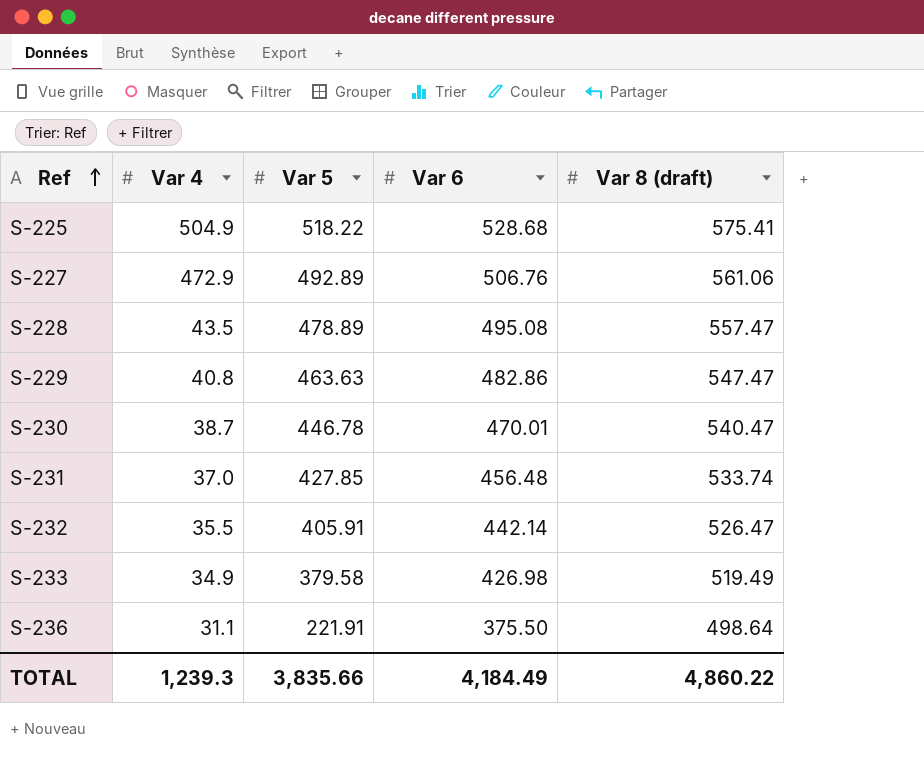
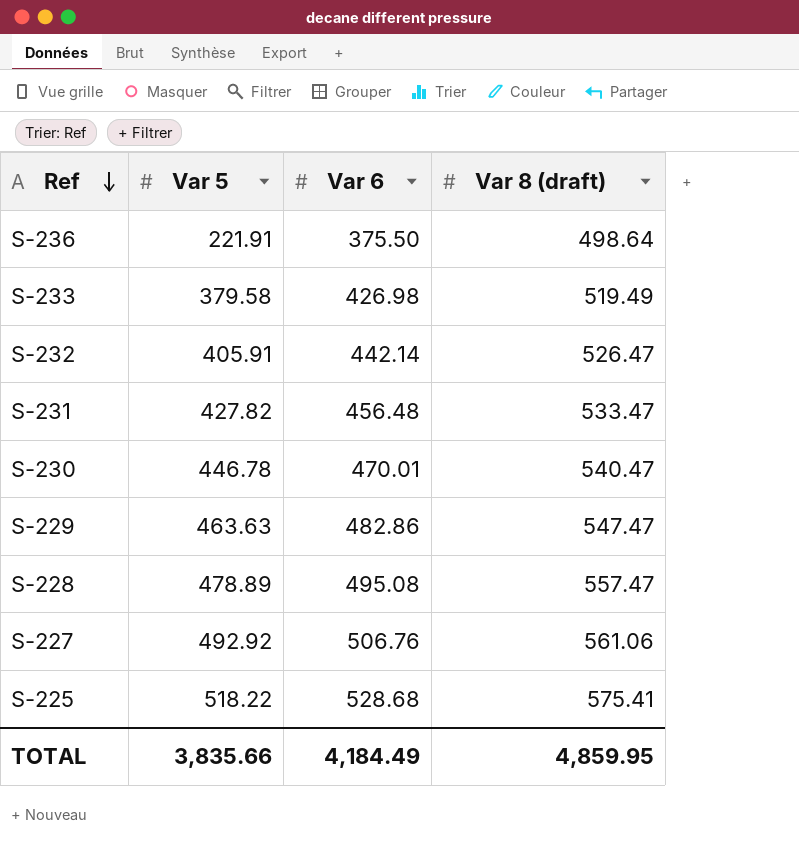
row order: Ref ascending -> Ref descending
column Var 4 | position: 2 -> none
S-231 | Var 5: 427.85 -> 427.82
S-231 | Var 8 (draft): 533.74 -> 533.47
S-227 | Var 5: 492.89 -> 492.92
TOTAL | Var 8 (draft): 4,860.22 -> 4,859.95

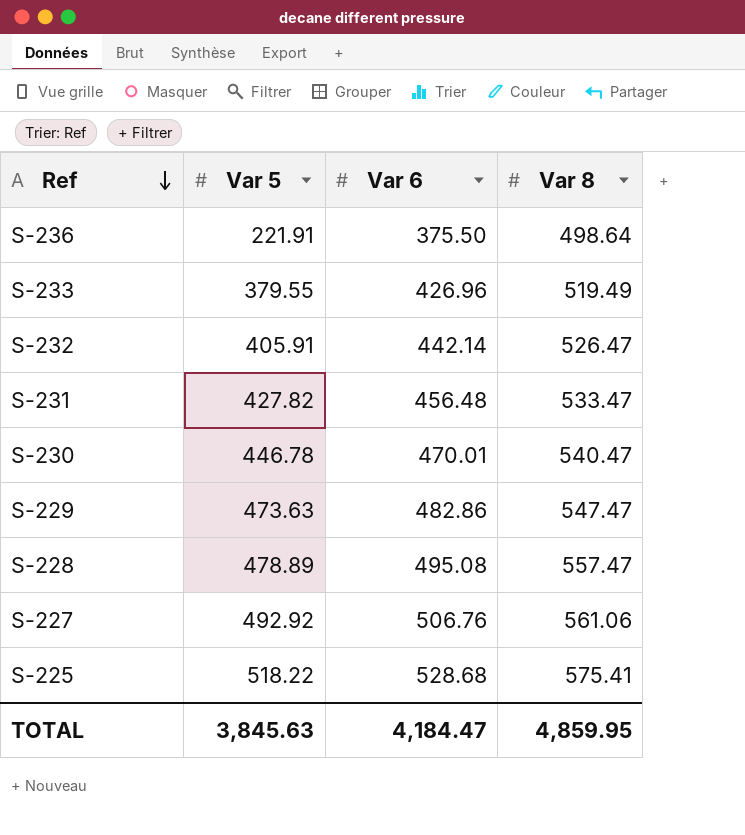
column name: Var 8 (draft) -> Var 8
S-233 | Var 5: 379.58 -> 379.55
S-233 | Var 6: 426.98 -> 426.96
S-229 | Var 5: 463.63 -> 473.63
TOTAL | Var 5: 3,835.66 -> 3,845.63
TOTAL | Var 6: 4,184.49 -> 4,184.47

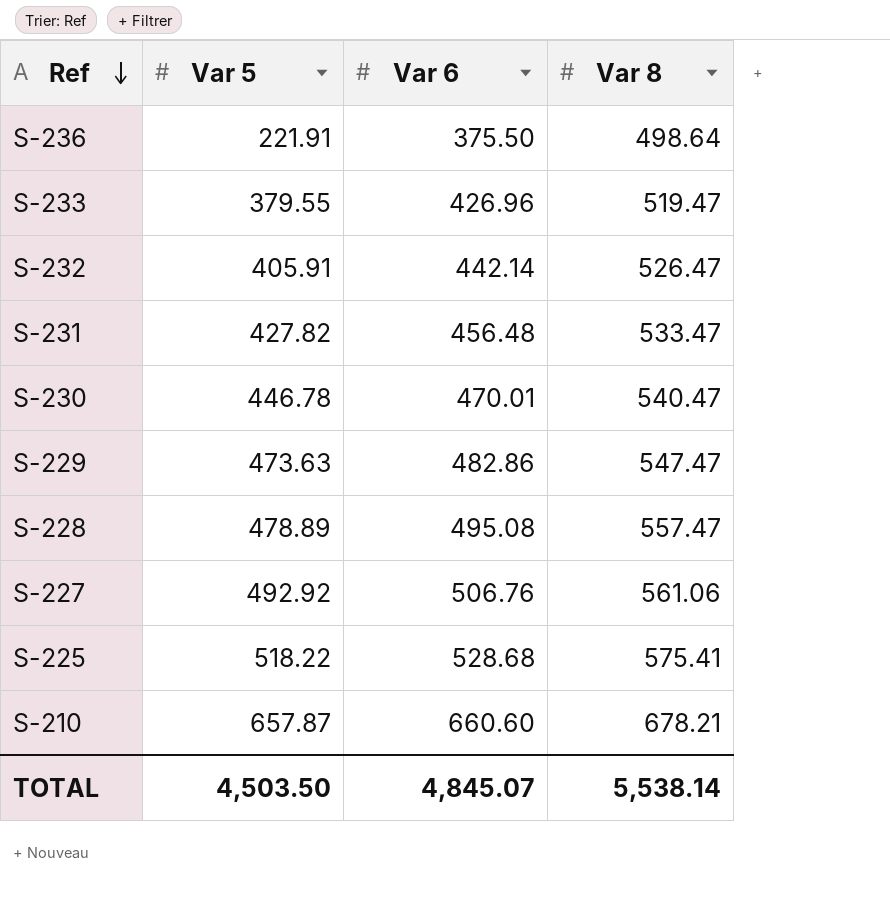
S-233 | Var 8: 519.49 -> 519.47
row S-210: none -> 657.87 | 660.60 | 678.21
TOTAL | Var 5: 3,845.63 -> 4,503.50
TOTAL | Var 6: 4,184.47 -> 4,845.07
TOTAL | Var 8: 4,859.95 -> 5,538.14

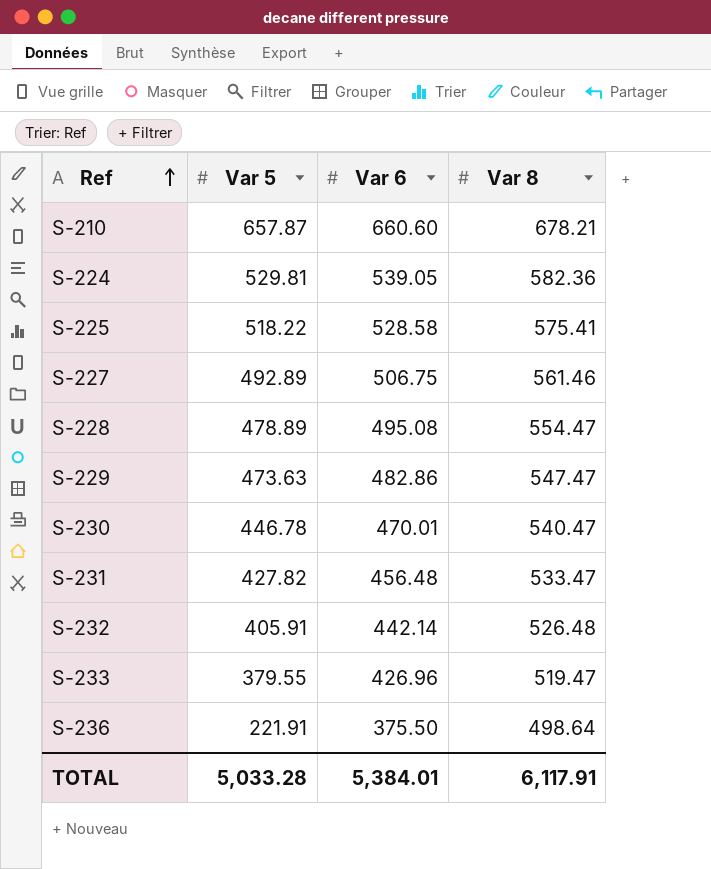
row order: Ref descending -> Ref ascending
row S-224: none -> 529.81 | 539.05 | 582.36
S-225 | Var 6: 528.68 -> 528.58
S-227 | Var 5: 492.92 -> 492.89
S-227 | Var 6: 506.76 -> 506.75
S-227 | Var 8: 561.06 -> 561.46
S-228 | Var 8: 557.47 -> 554.47
S-232 | Var 8: 526.47 -> 526.48
TOTAL | Var 5: 4,503.50 -> 5,033.28
TOTAL | Var 6: 4,845.07 -> 5,384.01
TOTAL | Var 8: 5,538.14 -> 6,117.91

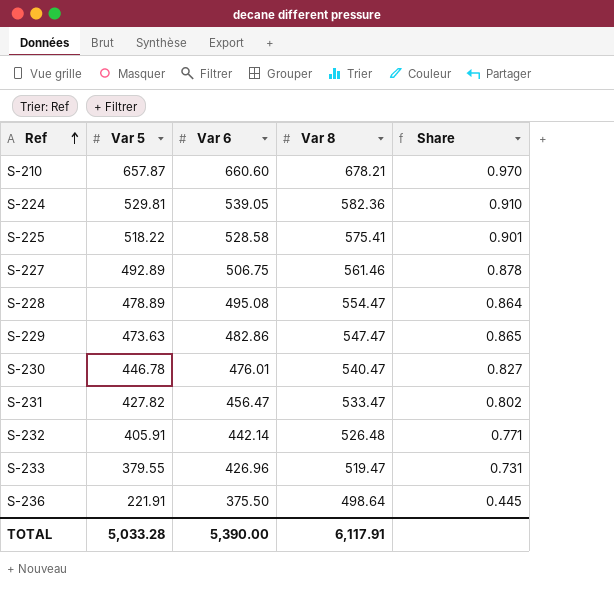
column Share | formula: none -> [Var 5] / [Var 8]
S-230 | Var 6: 470.01 -> 476.01
S-231 | Var 6: 456.48 -> 456.47
TOTAL | Var 6: 5,384.01 -> 5,390.00

